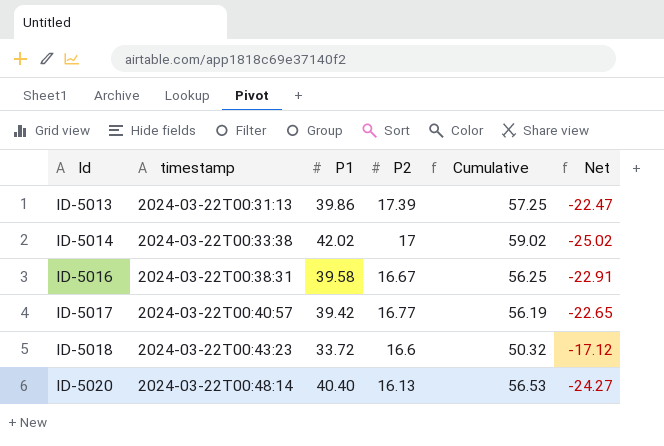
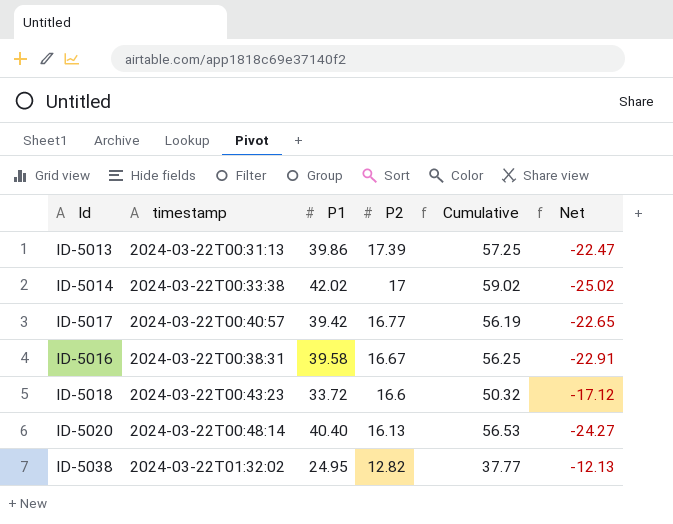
row order: Id ascending -> P2 descending
row ID-5038: none -> 2024-03-22T01:32:02 | 24.95 | 12.82 | 37.77 | -12.13

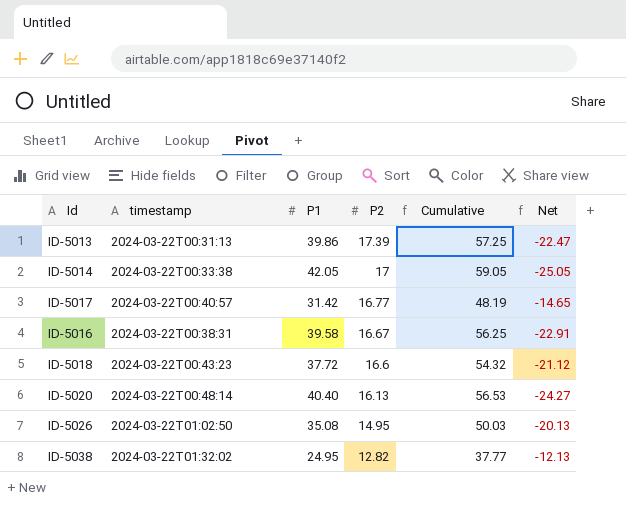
ID-5014 | P1: 42.02 -> 42.05
ID-5014 | Cumulative: 59.02 -> 59.05
ID-5014 | Net: -25.02 -> -25.05
ID-5017 | P1: 39.42 -> 31.42
ID-5017 | Cumulative: 56.19 -> 48.19
ID-5017 | Net: -22.65 -> -14.65
ID-5018 | P1: 33.72 -> 37.72
ID-5018 | Cumulative: 50.32 -> 54.32
ID-5018 | Net: -17.12 -> -21.12
row ID-5026: none -> 2024-03-22T01:02:50 | 35.08 | 14.95 | 50.03 | -20.13

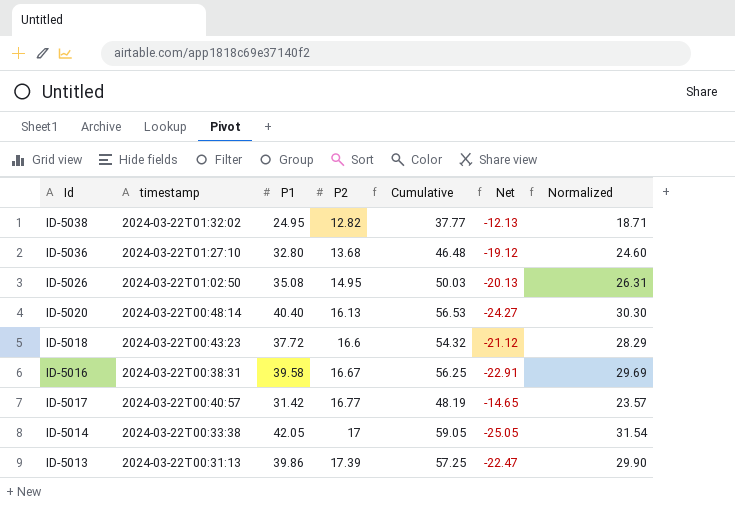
row order: P2 descending -> P2 ascending
column Normalized | formula: none -> [P1] * 0.75
row ID-5036: none -> 2024-03-22T01:27:10 | 32.80 | 13.68 | 46.48 | -19.12 | 24.60

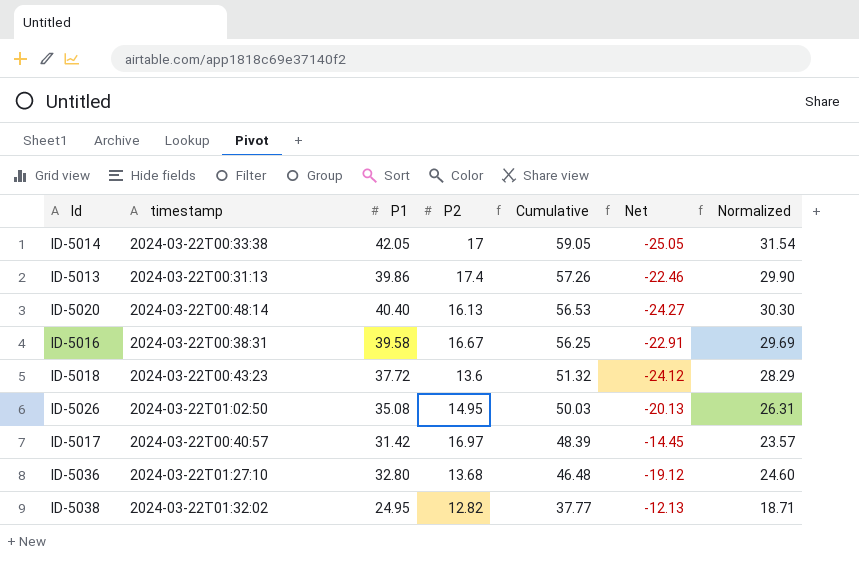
row order: P2 ascending -> Cumulative descending
ID-5013 | P2: 17.39 -> 17.4
ID-5013 | Cumulative: 57.25 -> 57.26
ID-5013 | Net: -22.47 -> -22.46
ID-5018 | P2: 16.6 -> 13.6
ID-5018 | Cumulative: 54.32 -> 51.32
ID-5018 | Net: -21.12 -> -24.12
ID-5017 | P2: 16.77 -> 16.97
ID-5017 | Cumulative: 48.19 -> 48.39
ID-5017 | Net: -14.65 -> -14.45

